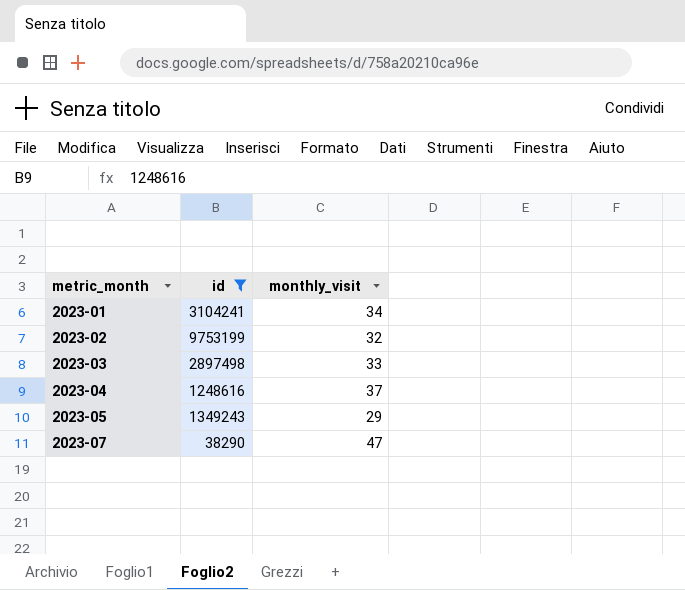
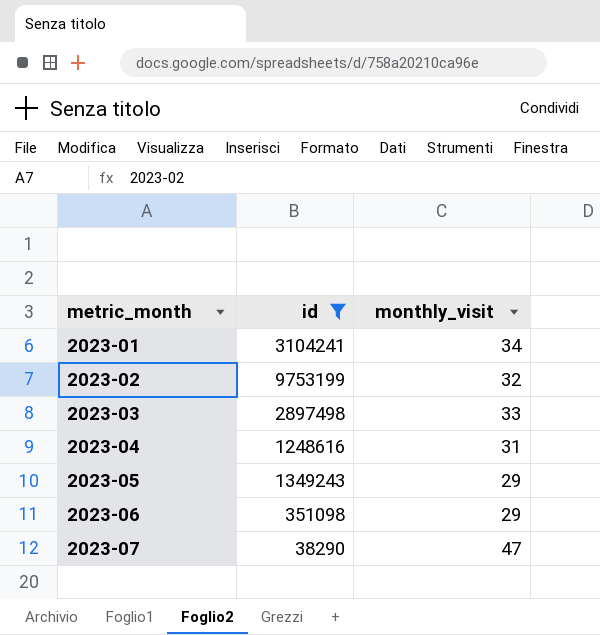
2023-04 | monthly_visit: 37 -> 31
row 2023-06: none -> 351098 | 29

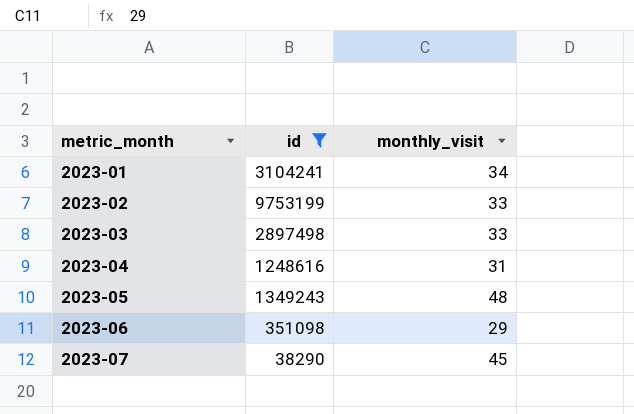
2023-02 | monthly_visit: 32 -> 33
2023-05 | monthly_visit: 29 -> 48
2023-07 | monthly_visit: 47 -> 45

